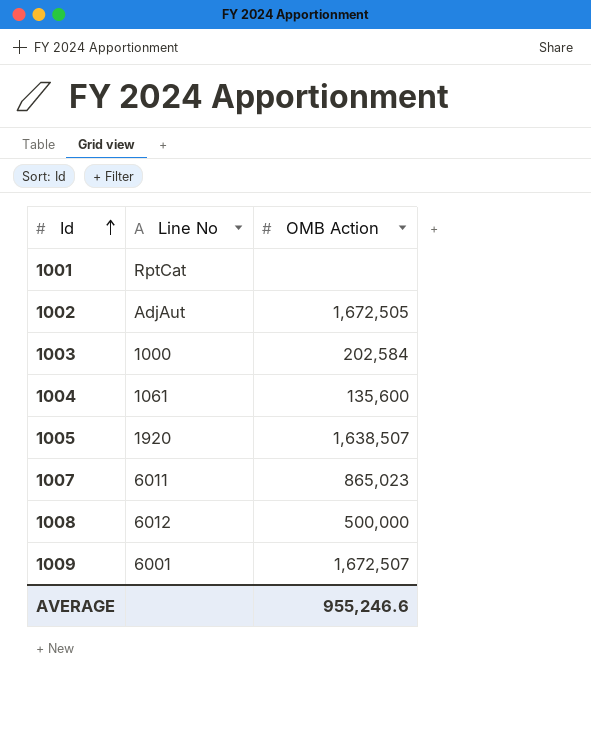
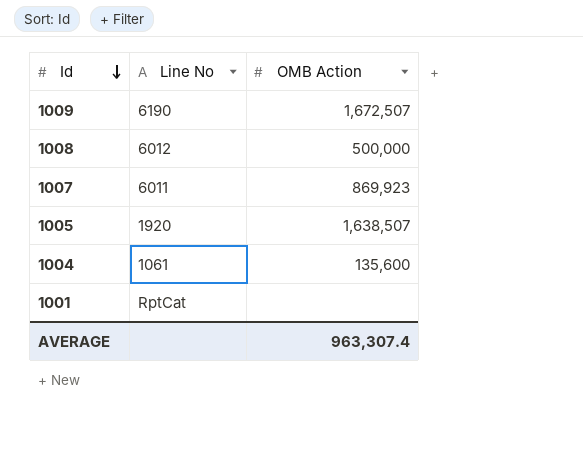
row order: Id ascending -> Id descending
row 1002: AdjAut | 1,672,505 -> none
row 1003: 1000 | 202,584 -> none
1009 | Line No: 6001 -> 6190
1007 | OMB Action: 865,023 -> 869,923
AVERAGE | OMB Action: 955,246.6 -> 963,307.4

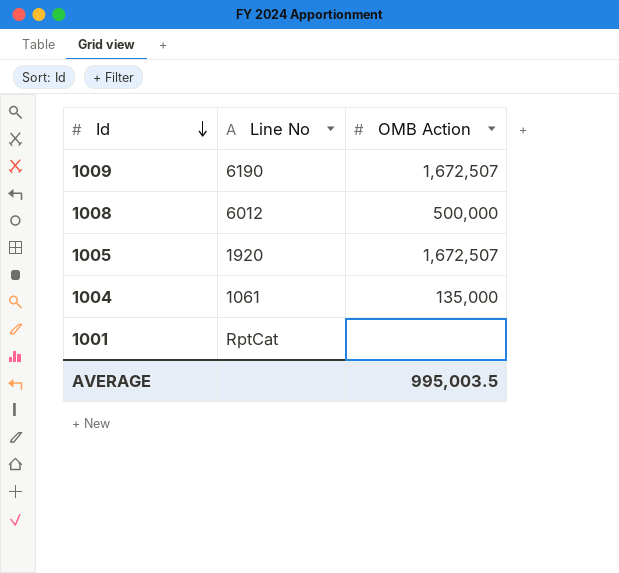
row 1007: 6011 | 869,923 -> none
1005 | OMB Action: 1,638,507 -> 1,672,507
1004 | OMB Action: 135,600 -> 135,000
AVERAGE | OMB Action: 963,307.4 -> 995,003.5

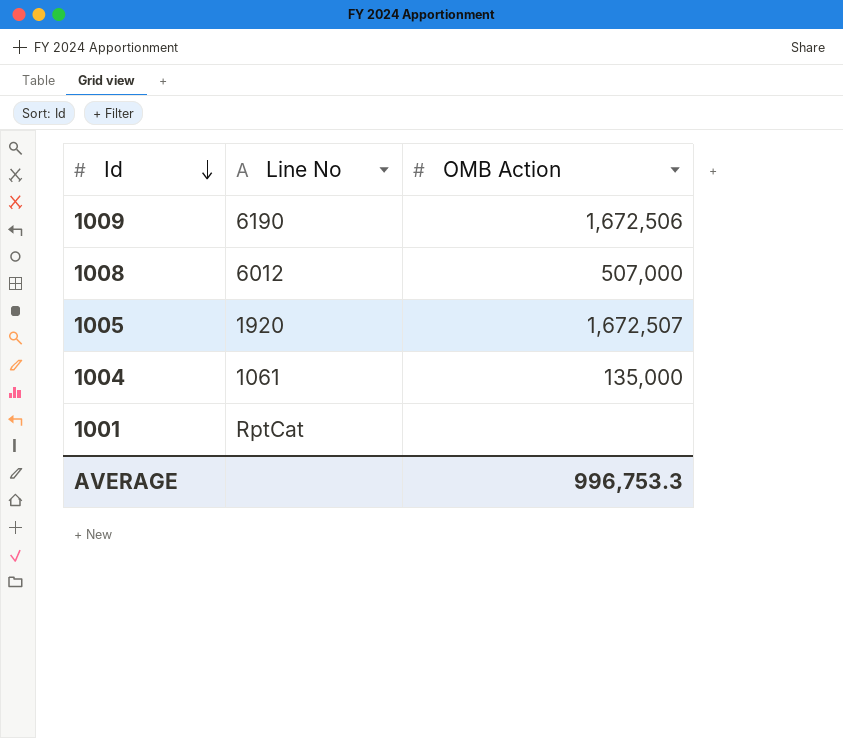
1009 | OMB Action: 1,672,507 -> 1,672,506
1008 | OMB Action: 500,000 -> 507,000
AVERAGE | OMB Action: 995,003.5 -> 996,753.3

